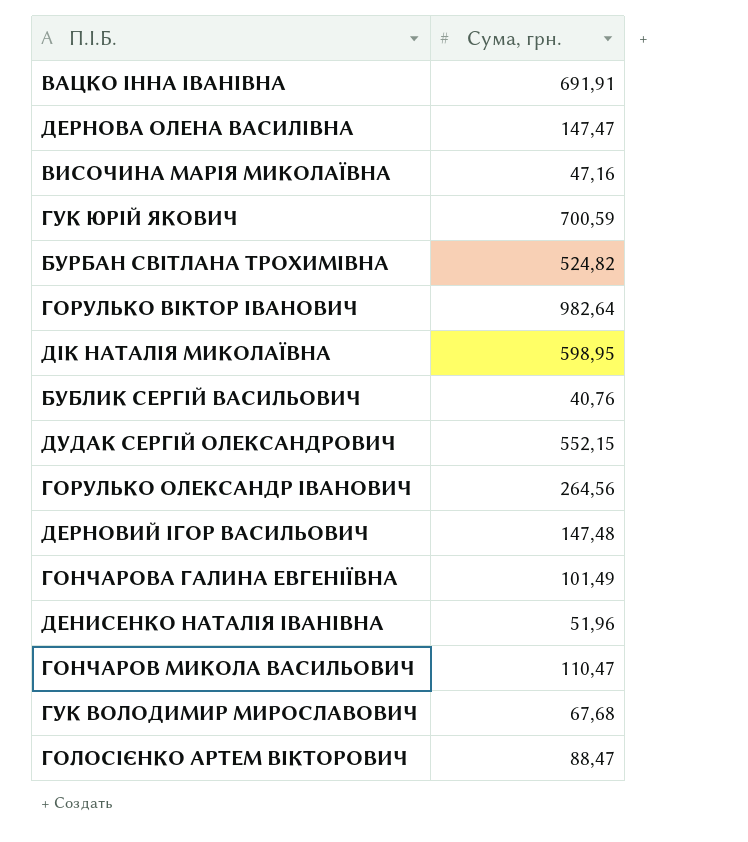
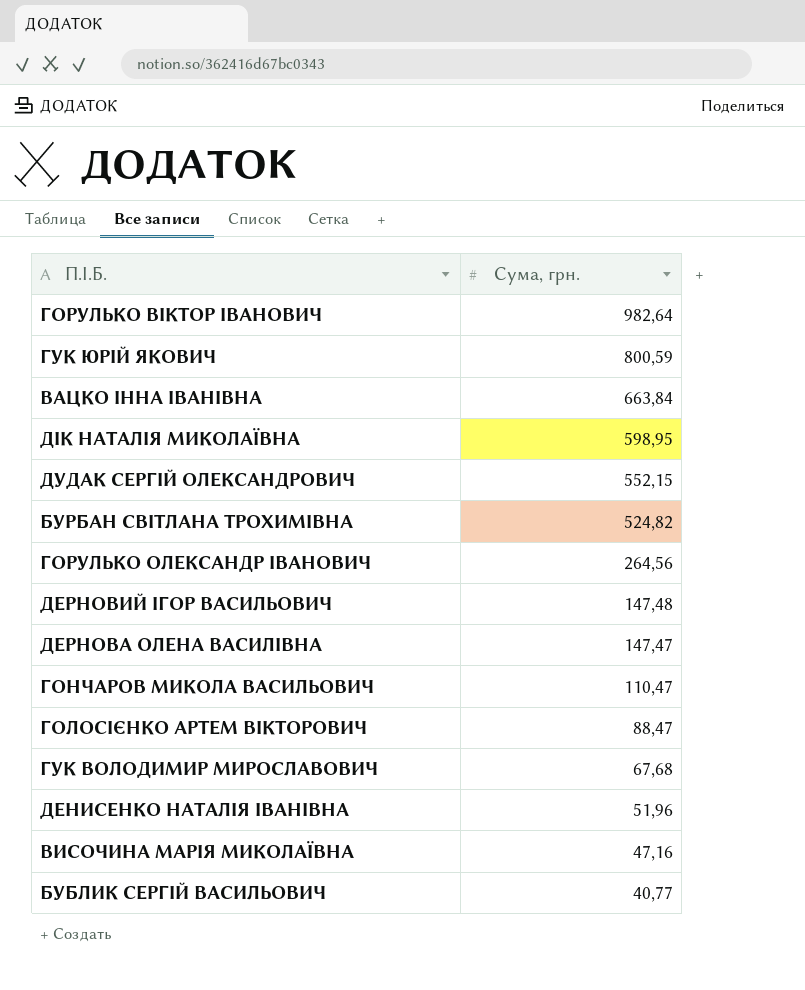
row order: none -> Сума, грн. descending
row ГОНЧАРОВА ГАЛИНА ЕВГЕНІЇВНА: 101,49 -> none
ГУК ЮРІЙ ЯКОВИЧ | Сума, грн.: 700,59 -> 800,59
ВАЦКО ІННА ІВАНІВНА | Сума, грн.: 691,91 -> 663,84
БУБЛИК СЕРГІЙ ВАСИЛЬОВИЧ | Сума, грн.: 40,76 -> 40,77

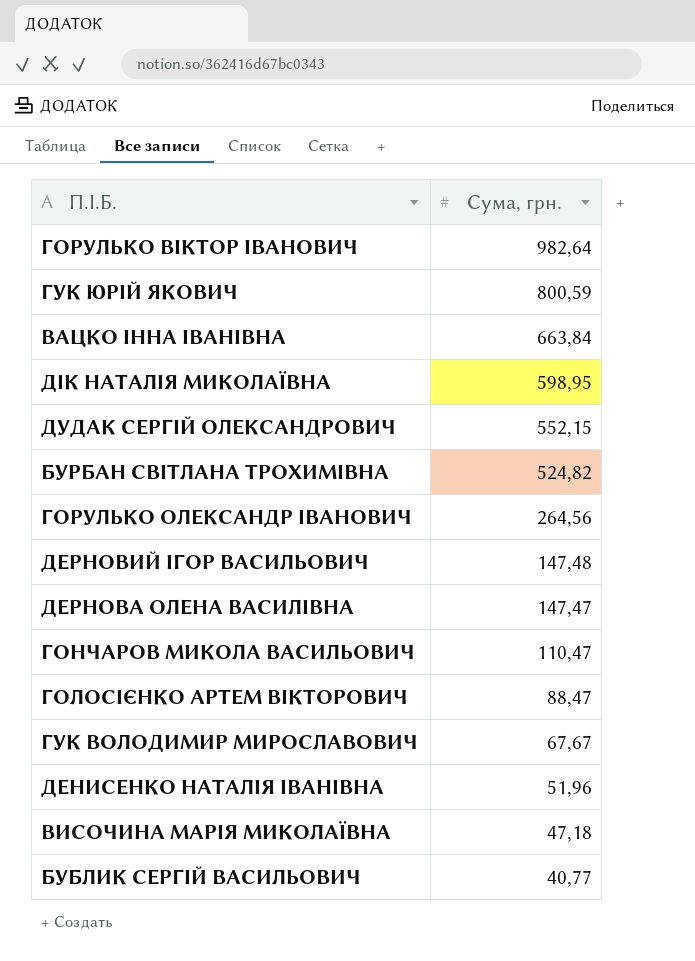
ГУК ВОЛОДИМИР МИРОСЛАВОВИЧ | Сума, грн.: 67,68 -> 67,67
ВИСОЧИНА МАРІЯ МИКОЛАЇВНА | Сума, грн.: 47,16 -> 47,18

